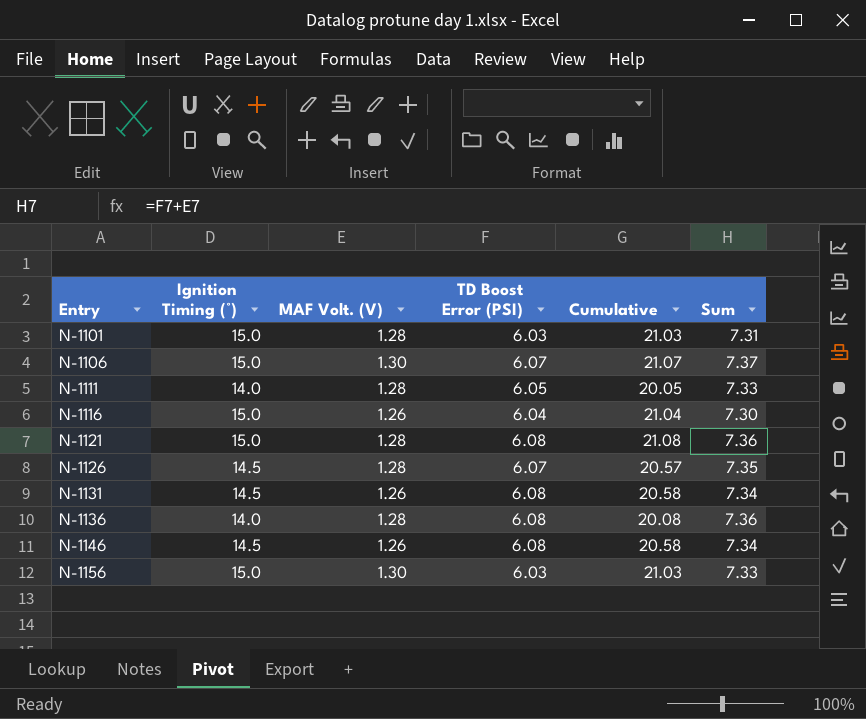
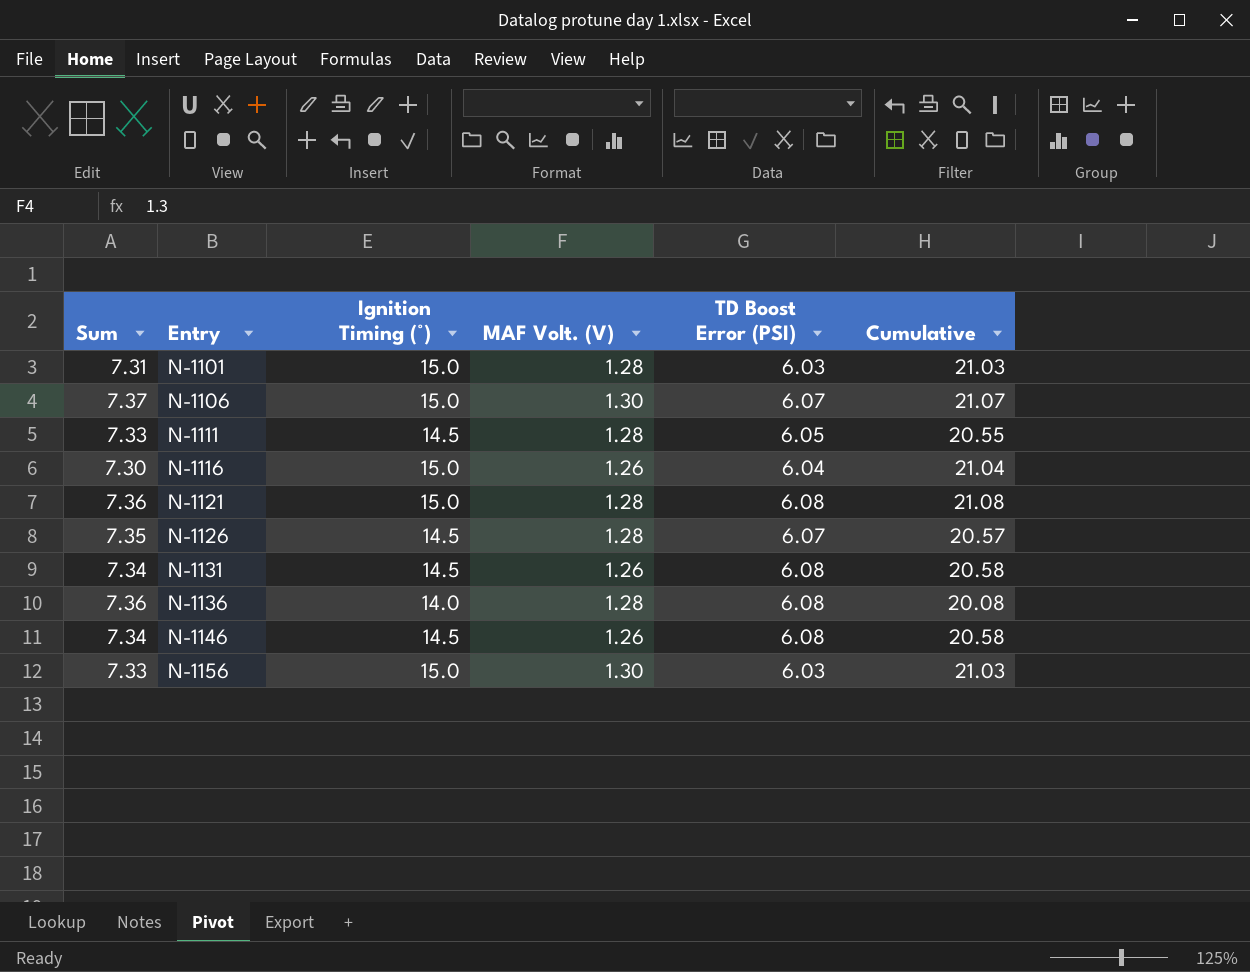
column Sum | position: 6 -> 1
N-1111 | Ignition Timing (°): 14.0 -> 14.5
N-1111 | Cumulative: 20.05 -> 20.55

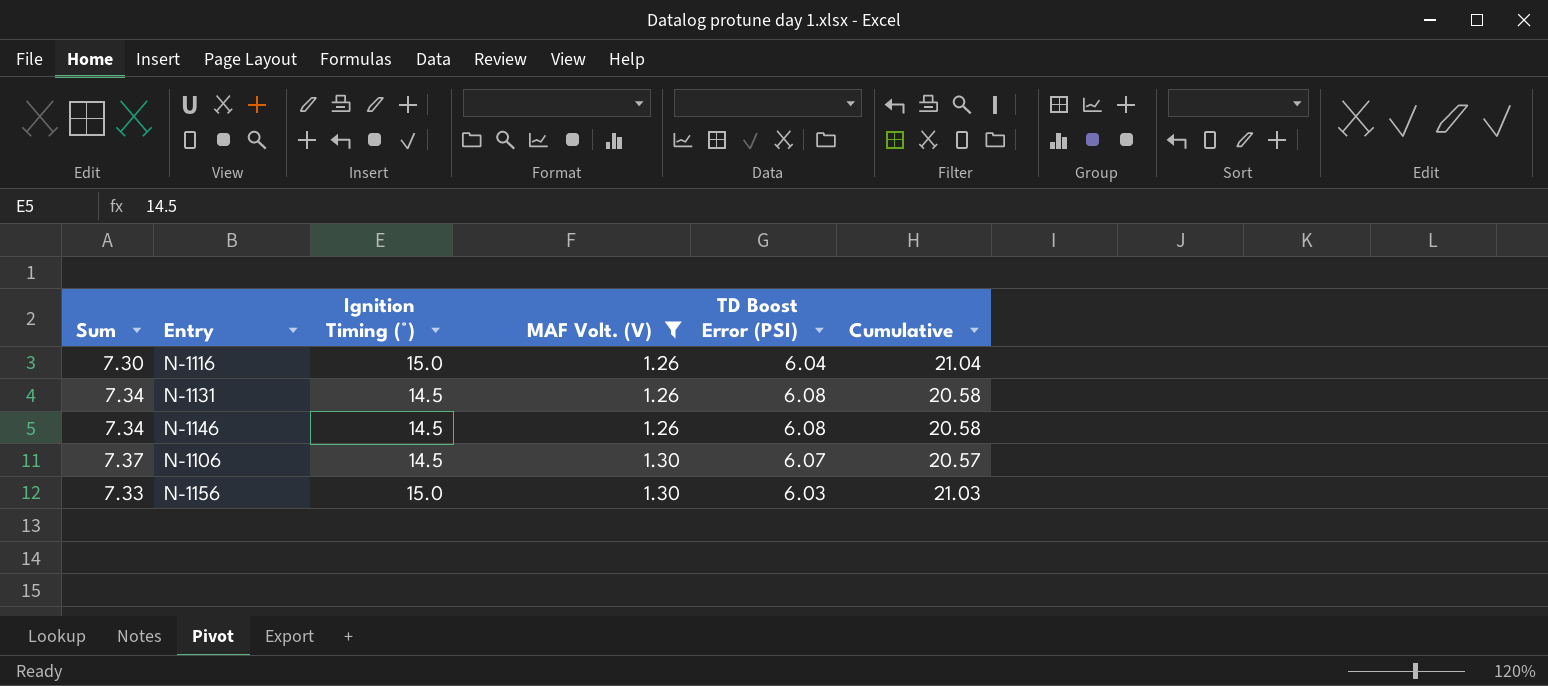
filter: none -> MAF Volt. (V) != 1.28
row order: Entry ascending -> MAF Volt. (V) ascending
N-1106 | Ignition Timing (°): 15.0 -> 14.5
N-1106 | Cumulative: 21.07 -> 20.57

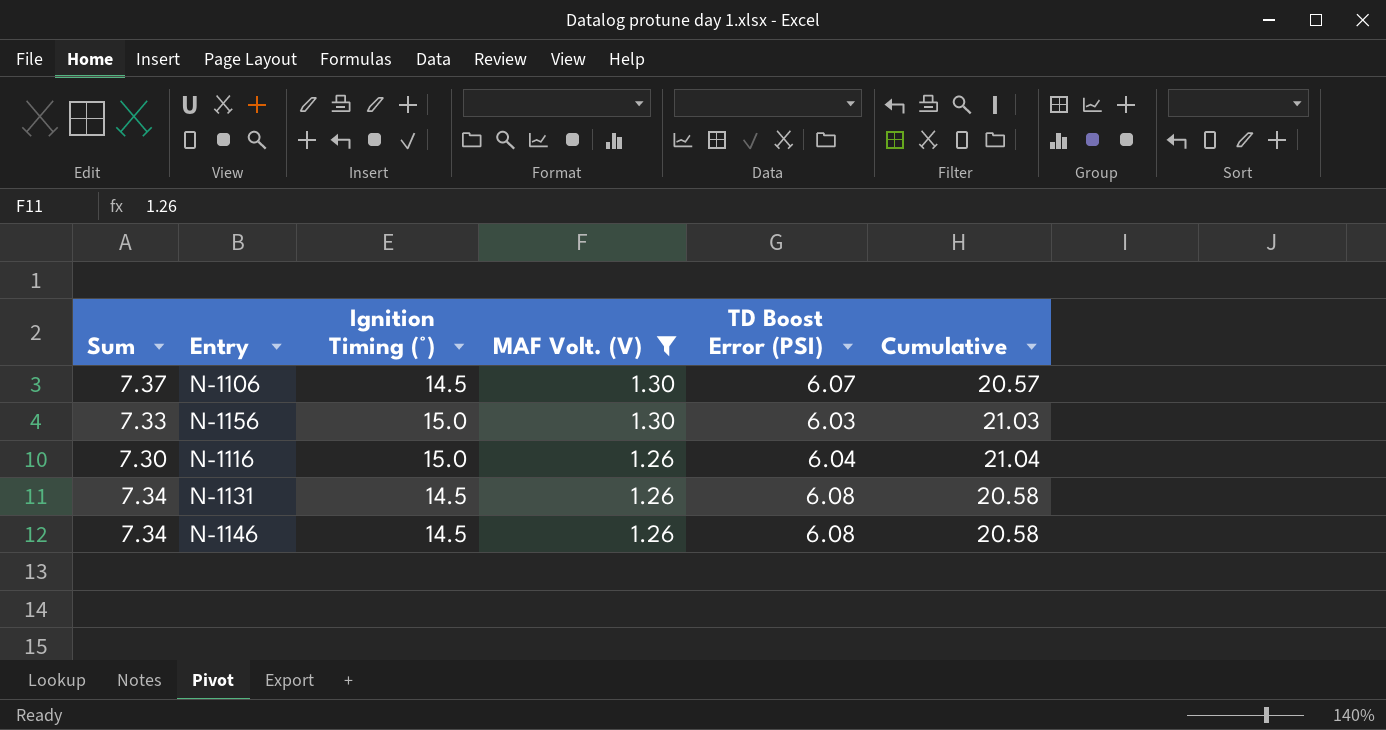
row order: MAF Volt. (V) ascending -> MAF Volt. (V) descending

